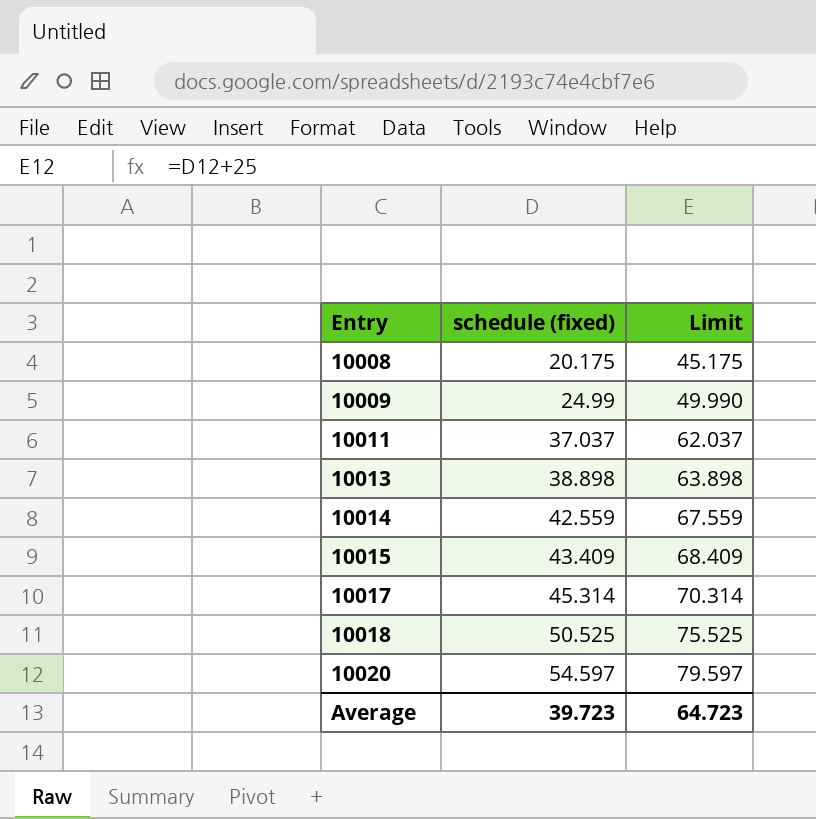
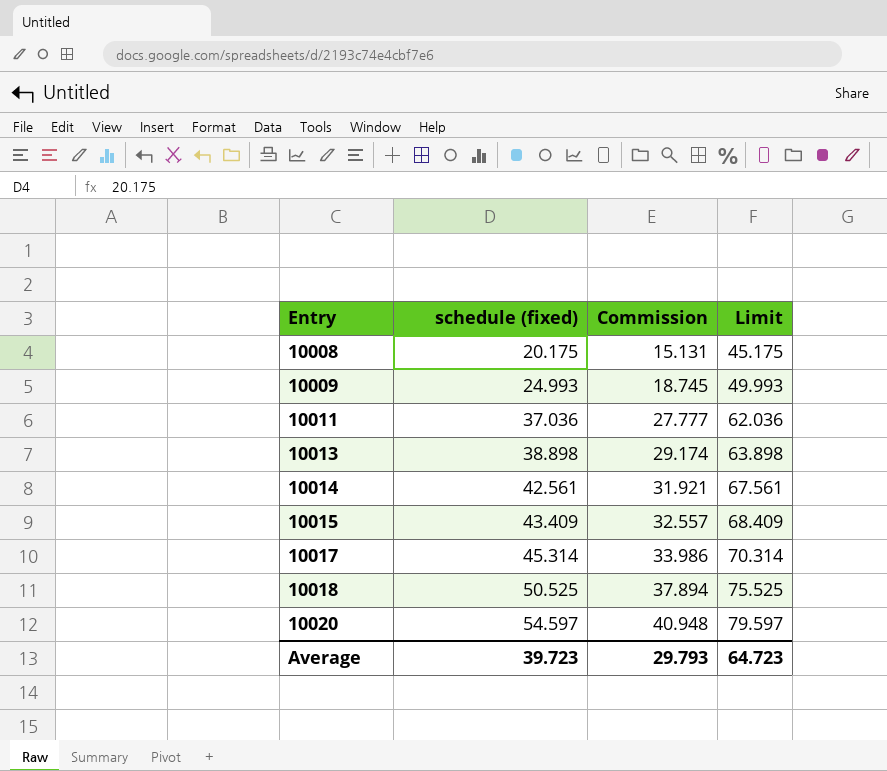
column Commission | formula: none -> [schedule (fixed)] * 0.75
10009 | schedule (fixed): 24.99 -> 24.993
10009 | Limit: 49.990 -> 49.993
10011 | schedule (fixed): 37.037 -> 37.036
10011 | Limit: 62.037 -> 62.036
10014 | schedule (fixed): 42.559 -> 42.561
10014 | Limit: 67.559 -> 67.561

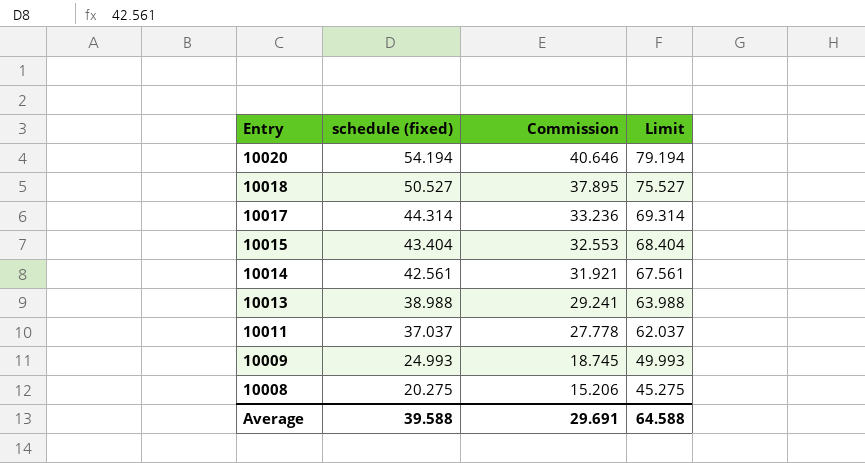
row order: Entry ascending -> Entry descending
10020 | schedule (fixed): 54.597 -> 54.194
10020 | Commission: 40.948 -> 40.646
10020 | Limit: 79.597 -> 79.194
10018 | schedule (fixed): 50.525 -> 50.527
10018 | Commission: 37.894 -> 37.895
10018 | Limit: 75.525 -> 75.527
10017 | schedule (fixed): 45.314 -> 44.314
10017 | Commission: 33.986 -> 33.236
10017 | Limit: 70.314 -> 69.314
10015 | schedule (fixed): 43.409 -> 43.404
10015 | Commission: 32.557 -> 32.553
10015 | Limit: 68.409 -> 68.404
10013 | schedule (fixed): 38.898 -> 38.988
10013 | Commission: 29.174 -> 29.241
10013 | Limit: 63.898 -> 63.988
10011 | schedule (fixed): 37.036 -> 37.037
10011 | Commission: 27.777 -> 27.778
10011 | Limit: 62.036 -> 62.037
10008 | schedule (fixed): 20.175 -> 20.275
10008 | Commission: 15.131 -> 15.206
10008 | Limit: 45.175 -> 45.275
Average | schedule (fixed): 39.723 -> 39.588
Average | Commission: 29.793 -> 29.691
Average | Limit: 64.723 -> 64.588

